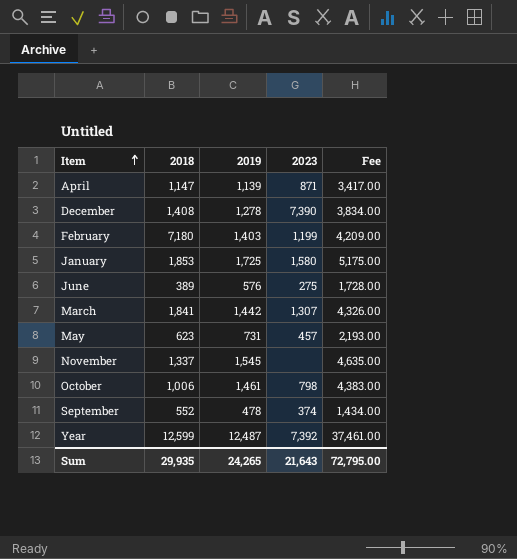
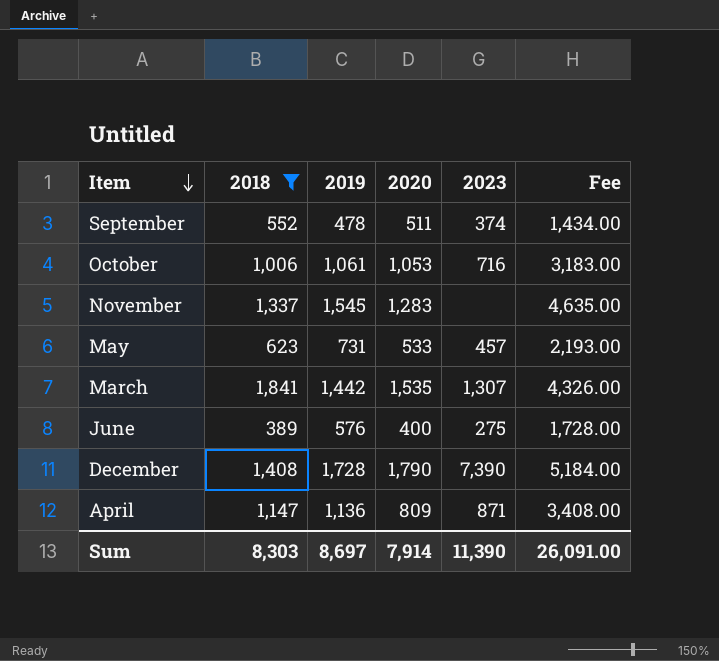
filter: none -> 2018 <= 1,841
row order: Item ascending -> Item descending
column 2020 | position: none -> 4
October | 2019: 1,461 -> 1,061
October | 2023: 798 -> 716
October | Fee: 4,383.00 -> 3,183.00
December | 2019: 1,278 -> 1,728
December | Fee: 3,834.00 -> 5,184.00
April | 2019: 1,139 -> 1,136
April | Fee: 3,417.00 -> 3,408.00
Sum | 2018: 29,935 -> 8,303
Sum | 2019: 24,265 -> 8,697
Sum | 2023: 21,643 -> 11,390
Sum | Fee: 72,795.00 -> 26,091.00

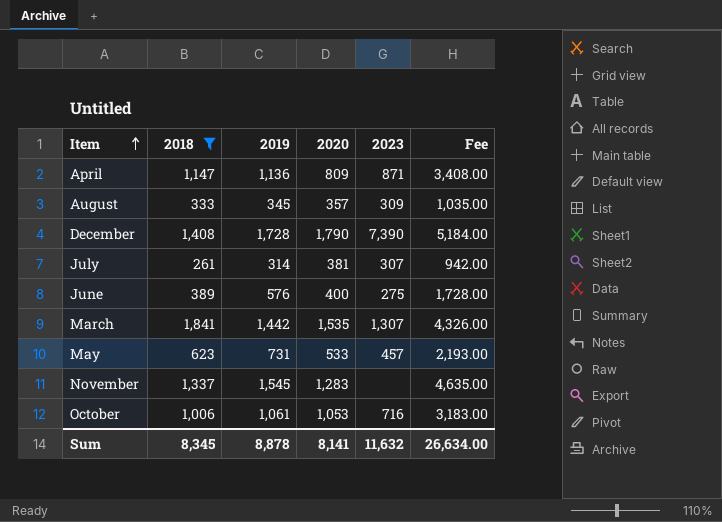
row order: Item descending -> Item ascending
row September: 552 | 478 | 511 | 374 | 1,434.00 -> none
row August: none -> 333 | 345 | 357 | 309 | 1,035.00
row July: none -> 261 | 314 | 381 | 307 | 942.00
Sum | 2018: 8,303 -> 8,345
Sum | 2019: 8,697 -> 8,878
Sum | 2020: 7,914 -> 8,141
Sum | 2023: 11,390 -> 11,632
Sum | Fee: 26,091.00 -> 26,634.00

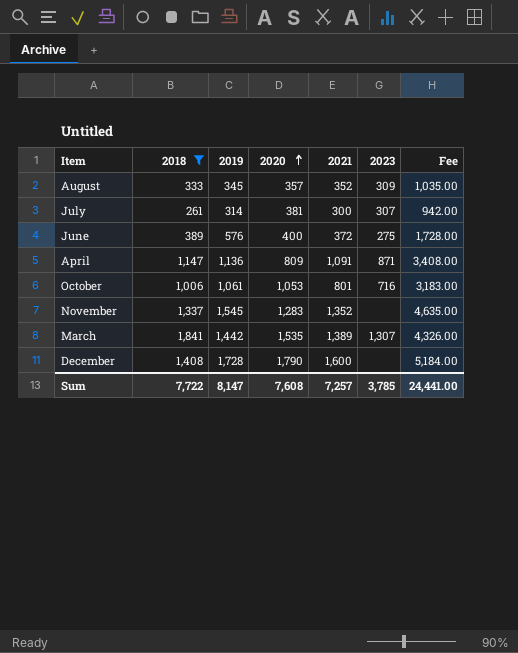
row order: Item ascending -> 2020 ascending
column 2021 | position: none -> 5
row May: 623 | 731 | 533 | 457 | 2,193.00 -> none
December | 2023: 7,390 -> none
Sum | 2018: 8,345 -> 7,722
Sum | 2019: 8,878 -> 8,147
Sum | 2020: 8,141 -> 7,608
Sum | 2023: 11,632 -> 3,785
Sum | Fee: 26,634.00 -> 24,441.00

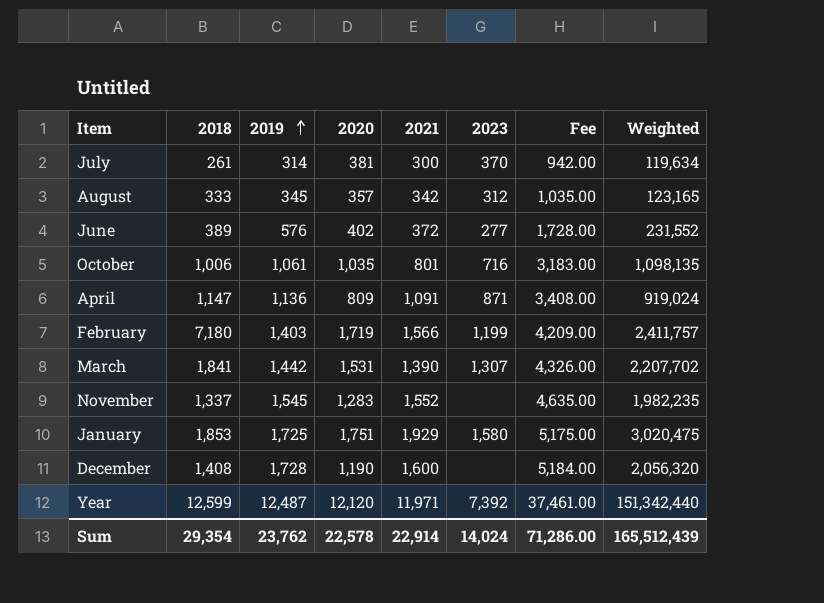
filter: 2018 <= 1,841 -> none
row order: 2020 ascending -> 2019 ascending
column Weighted | formula: none -> [2019] * [2020]
July | 2023: 307 -> 370
August | 2021: 352 -> 342
August | 2023: 309 -> 312
June | 2020: 400 -> 402
June | 2023: 275 -> 277
October | 2020: 1,053 -> 1,035
March | 2020: 1,535 -> 1,531
March | 2021: 1,389 -> 1,390
November | 2021: 1,352 -> 1,552
December | 2020: 1,790 -> 1,190
Sum | 2018: 7,722 -> 29,354
Sum | 2019: 8,147 -> 23,762
Sum | 2020: 7,608 -> 22,578
Sum | 2021: 7,257 -> 22,914
Sum | 2023: 3,785 -> 14,024
Sum | Fee: 24,441.00 -> 71,286.00

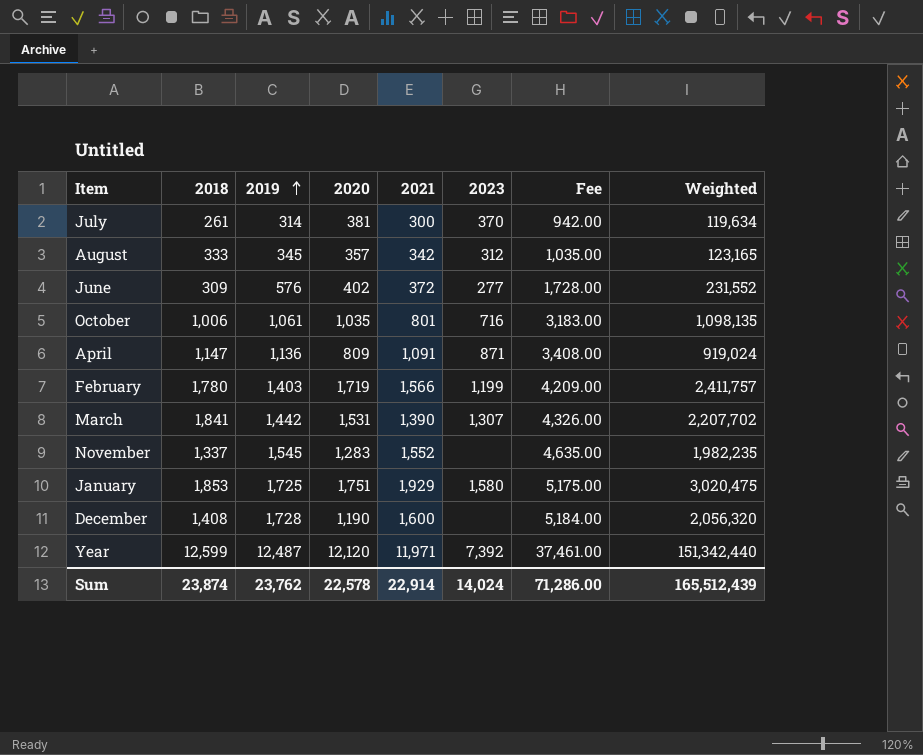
June | 2018: 389 -> 309
February | 2018: 7,180 -> 1,780
Sum | 2018: 29,354 -> 23,874

